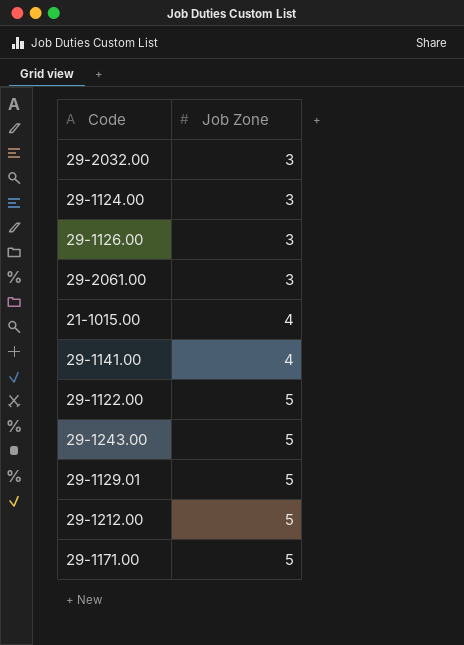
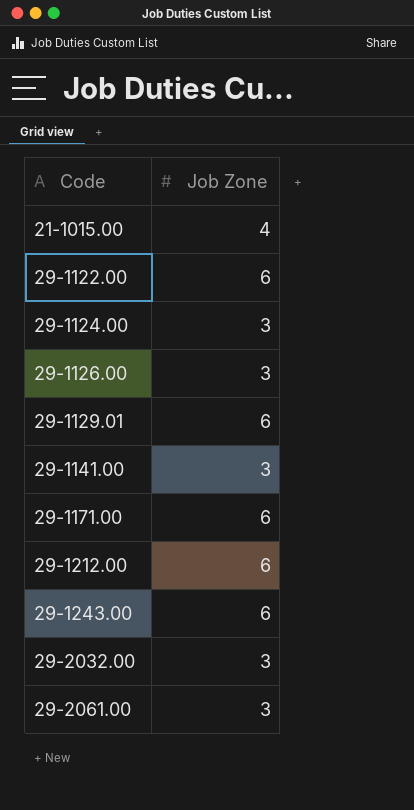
row order: Job Zone ascending -> Code ascending
29-1122.00 | Job Zone: 5 -> 6
29-1129.01 | Job Zone: 5 -> 6
29-1141.00 | Job Zone: 4 -> 3
29-1171.00 | Job Zone: 5 -> 6
29-1212.00 | Job Zone: 5 -> 6
29-1243.00 | Job Zone: 5 -> 6

